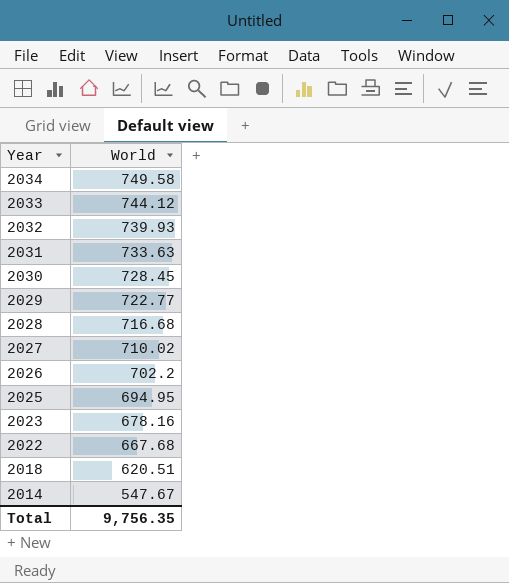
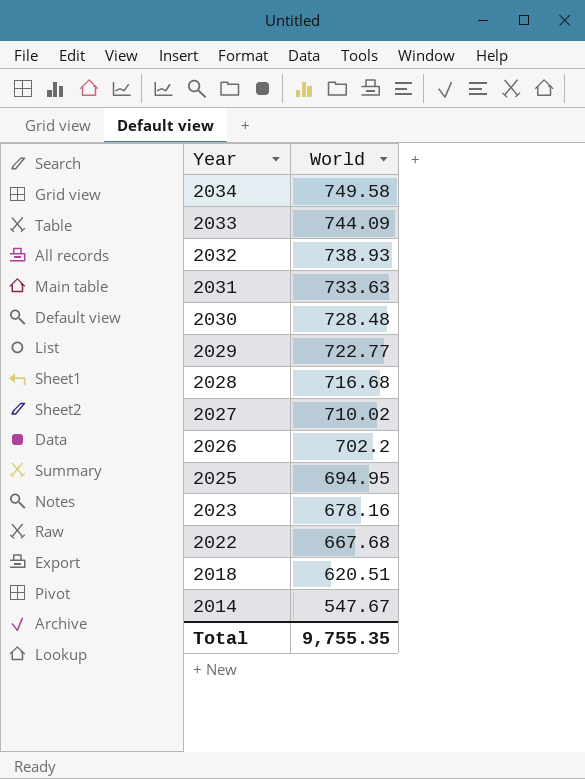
2033 | World: 744.12 -> 744.09
2032 | World: 739.93 -> 738.93
2030 | World: 728.45 -> 728.48
Total | World: 9,756.35 -> 9,755.35

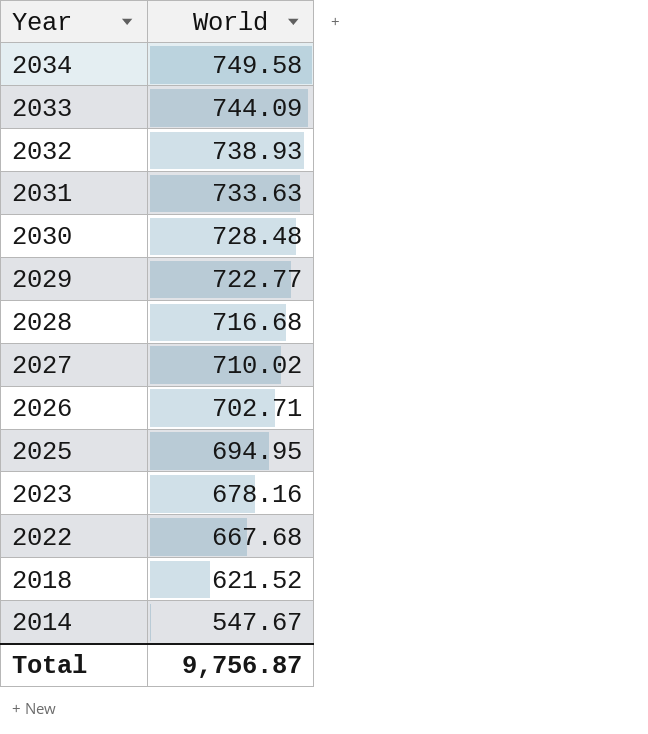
2026 | World: 702.2 -> 702.71
2018 | World: 620.51 -> 621.52
Total | World: 9,755.35 -> 9,756.87

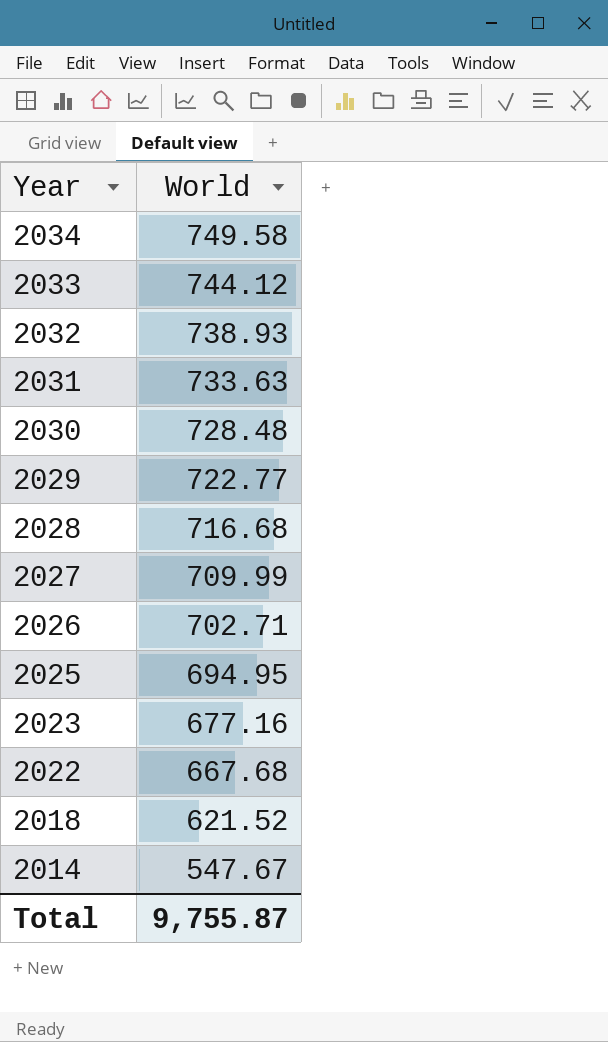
2033 | World: 744.09 -> 744.12
2027 | World: 710.02 -> 709.99
2023 | World: 678.16 -> 677.16
Total | World: 9,756.87 -> 9,755.87

